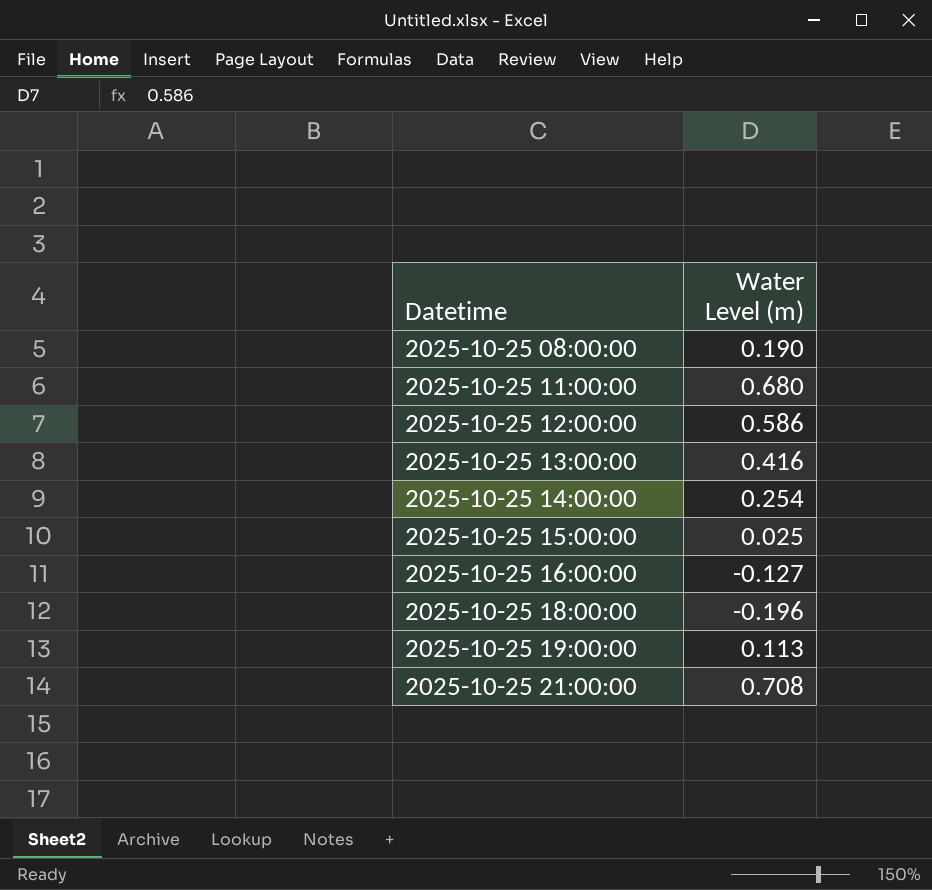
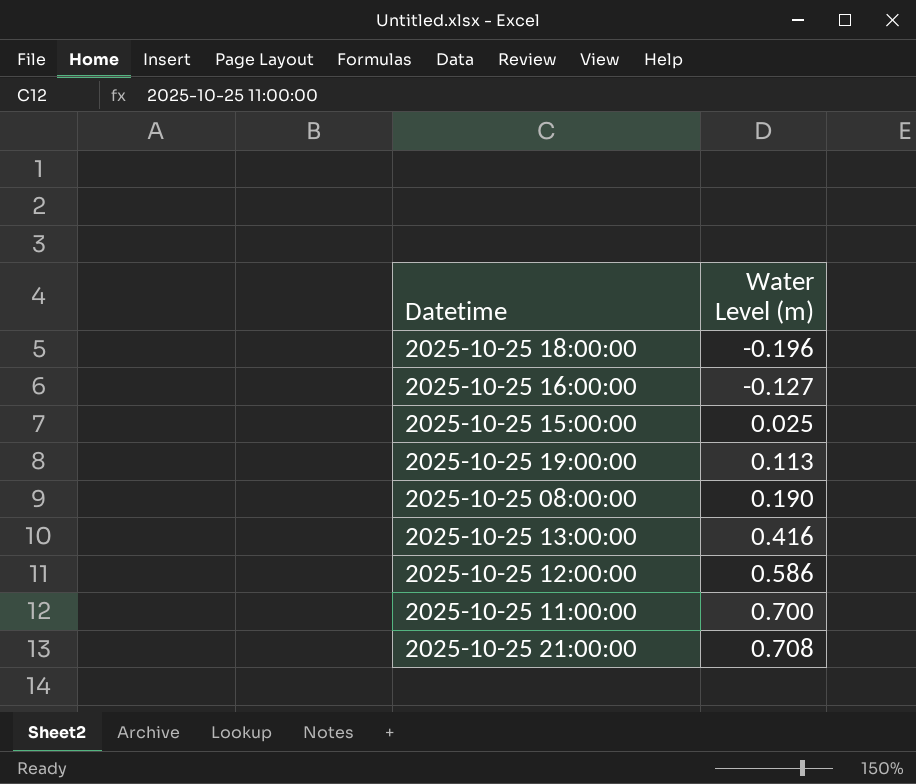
row order: Datetime ascending -> Water Level (m) ascending
row 2025-10-25 14:00:00: 0.254 -> none
2025-10-25 11:00:00 | Water Level (m): 0.680 -> 0.700

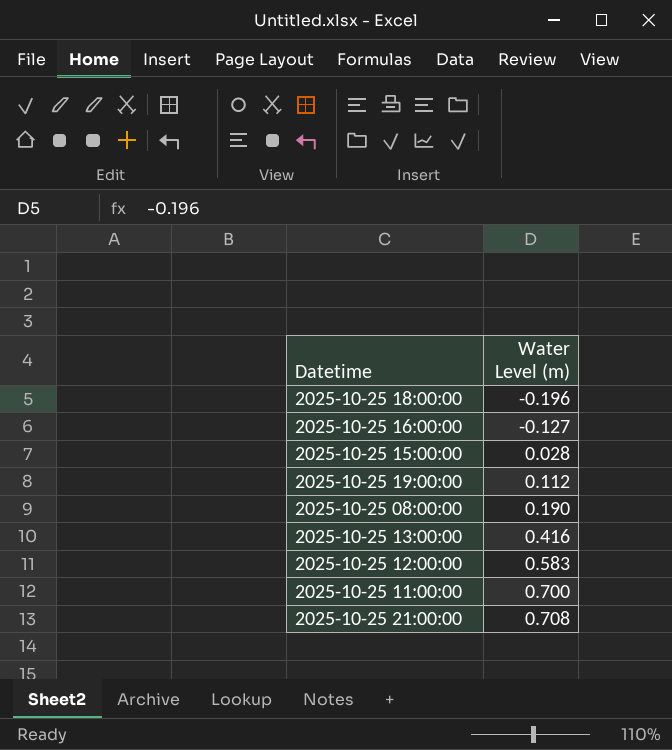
2025-10-25 15:00:00 | Water Level (m): 0.025 -> 0.028
2025-10-25 19:00:00 | Water Level (m): 0.113 -> 0.112
2025-10-25 12:00:00 | Water Level (m): 0.586 -> 0.583

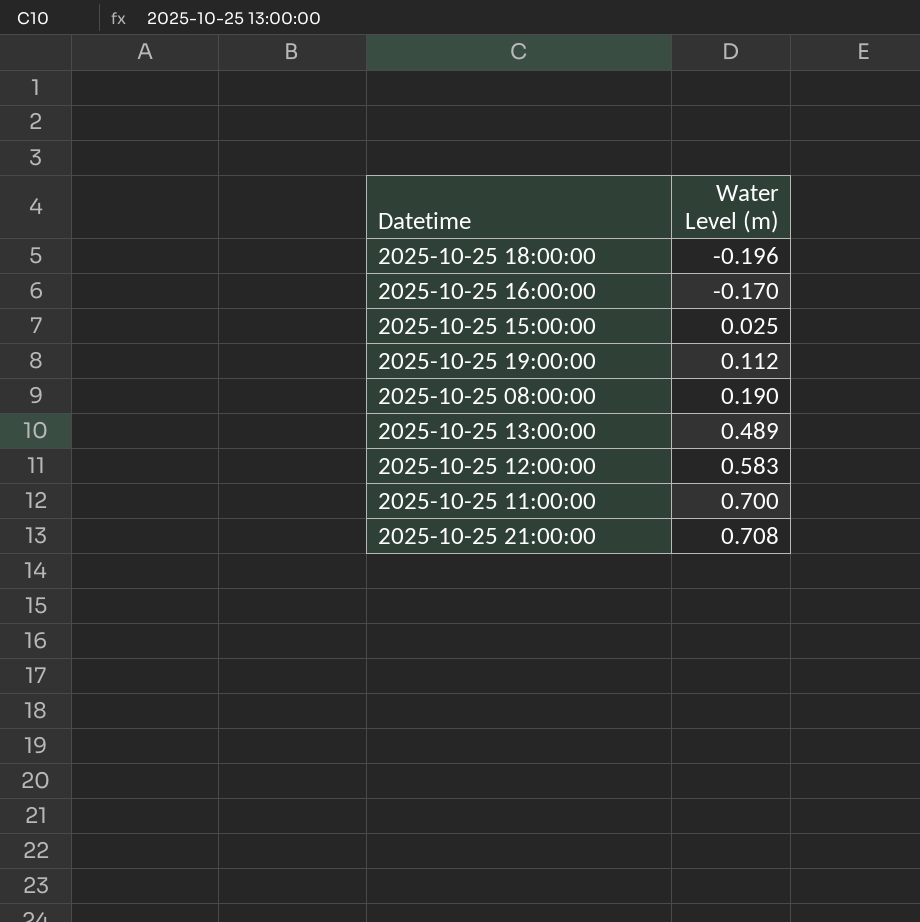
2025-10-25 16:00:00 | Water Level (m): -0.127 -> -0.170
2025-10-25 15:00:00 | Water Level (m): 0.028 -> 0.025
2025-10-25 13:00:00 | Water Level (m): 0.416 -> 0.489

